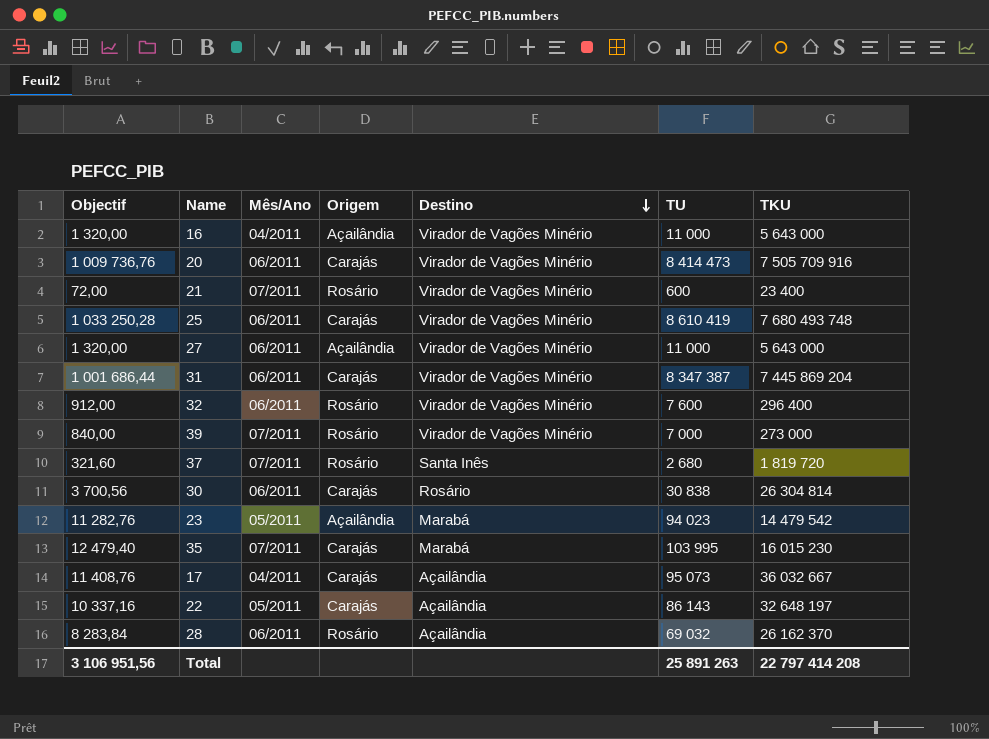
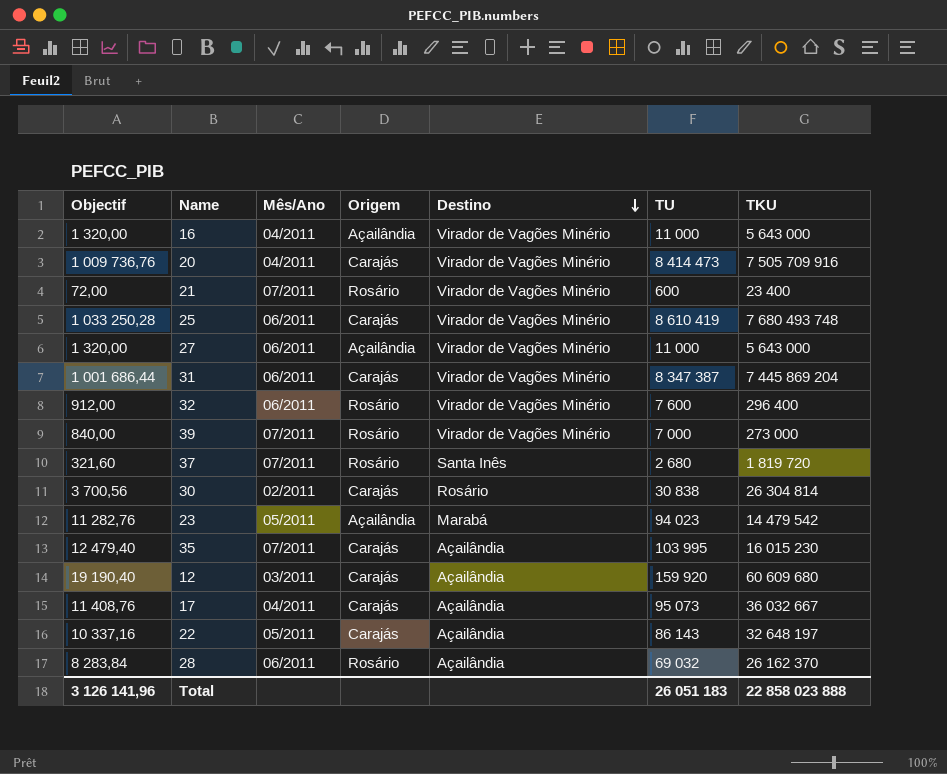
20 | Mês/Ano: 06/2011 -> 04/2011
30 | Mês/Ano: 06/2011 -> 02/2011
35 | Destino: Marabá -> Açailândia
row 12: none -> 19 190,40 | 03/2011 | Carajás | Açailândia | 159 920 | 60 609 680
Total | Objectif: 3 106 951,56 -> 3 126 141,96
Total | TU: 25 891 263 -> 26 051 183
Total | TKU: 22 797 414 208 -> 22 858 023 888

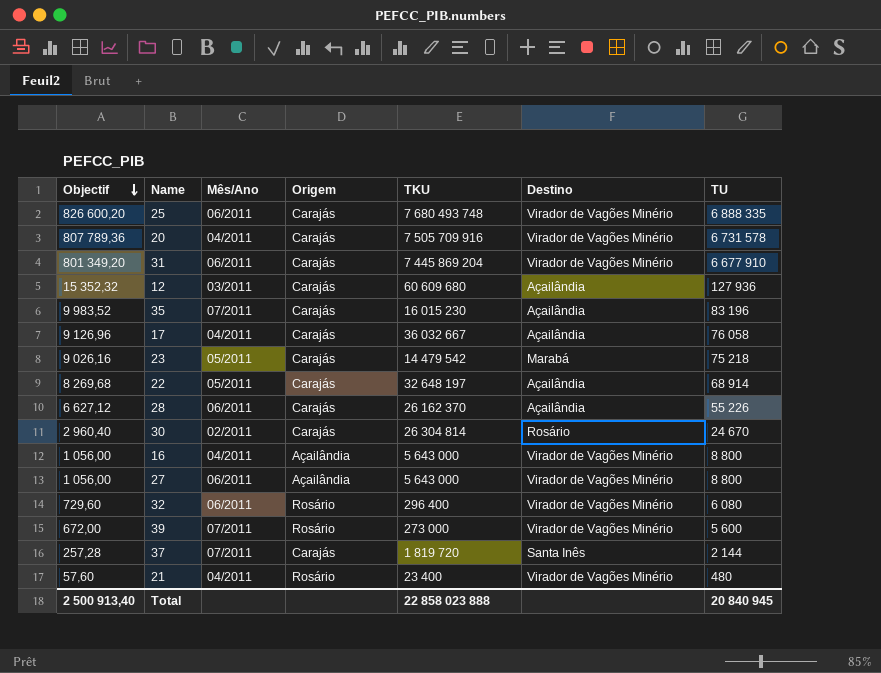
row order: Destino descending -> Objectif descending
column TKU | position: 7 -> 5
25 | Objectif: 1 033 250,28 -> 826 600,20
25 | TU: 8 610 419 -> 6 888 335
20 | Objectif: 1 009 736,76 -> 807 789,36
20 | TU: 8 414 473 -> 6 731 578
31 | Objectif: 1 001 686,44 -> 801 349,20
31 | TU: 8 347 387 -> 6 677 910
12 | Objectif: 19 190,40 -> 15 352,32
12 | TU: 159 920 -> 127 936
35 | Objectif: 12 479,40 -> 9 983,52
35 | TU: 103 995 -> 83 196
17 | Objectif: 11 408,76 -> 9 126,96
17 | TU: 95 073 -> 76 058
23 | Objectif: 11 282,76 -> 9 026,16
23 | Origem: Açailândia -> Carajás
23 | TU: 94 023 -> 75 218
22 | Objectif: 10 337,16 -> 8 269,68
22 | TU: 86 143 -> 68 914
28 | Objectif: 8 283,84 -> 6 627,12
28 | Origem: Rosário -> Carajás
28 | TU: 69 032 -> 55 226
30 | Objectif: 3 700,56 -> 2 960,40
30 | TU: 30 838 -> 24 670
16 | Objectif: 1 320,00 -> 1 056,00
16 | TU: 11 000 -> 8 800
27 | Objectif: 1 320,00 -> 1 056,00
27 | TU: 11 000 -> 8 800
32 | Objectif: 912,00 -> 729,60
32 | TU: 7 600 -> 6 080
39 | Objectif: 840,00 -> 672,00
39 | TU: 7 000 -> 5 600
37 | Objectif: 321,60 -> 257,28
37 | Origem: Rosário -> Carajás
37 | TU: 2 680 -> 2 144
21 | Objectif: 72,00 -> 57,60
21 | Mês/Ano: 07/2011 -> 04/2011
21 | TU: 600 -> 480
Total | Objectif: 3 126 141,96 -> 2 500 913,40
Total | TU: 26 051 183 -> 20 840 945

